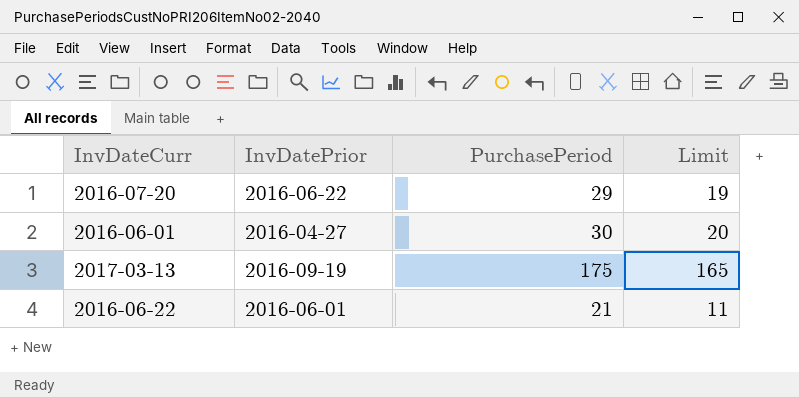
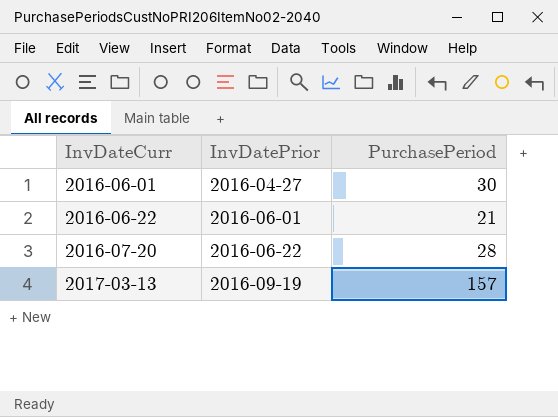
row order: none -> InvDateCurr ascending
column Limit | formula: [PurchasePeriod] - 10 -> none
2016-07-20 | PurchasePeriod: 29 -> 28
2017-03-13 | PurchasePeriod: 175 -> 157

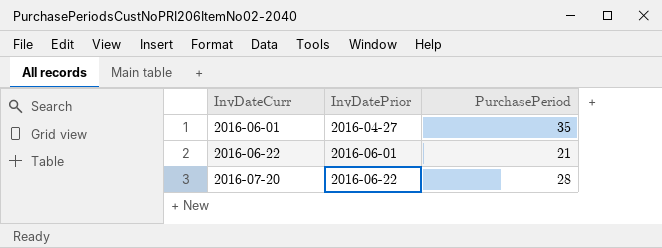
row 2017-03-13: 2016-09-19 | 157 -> none
2016-06-01 | PurchasePeriod: 30 -> 35

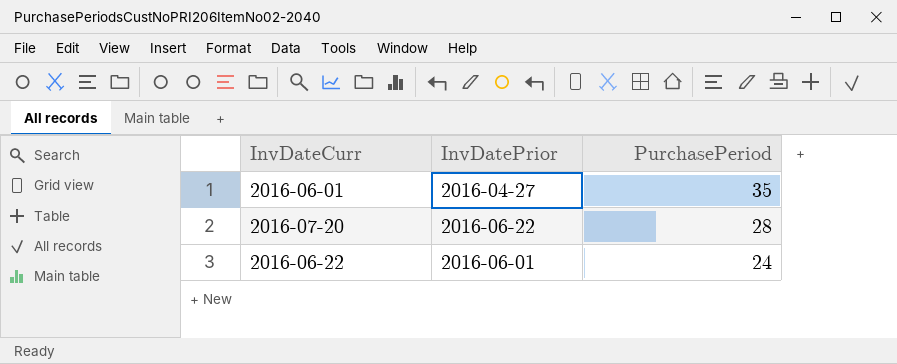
row order: InvDateCurr ascending -> PurchasePeriod descending
2016-06-22 | PurchasePeriod: 21 -> 24

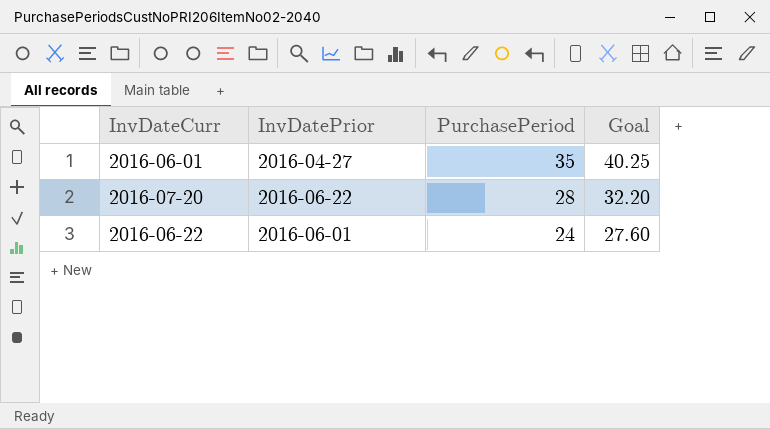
column Goal | formula: none -> [PurchasePeriod] * 1.15

